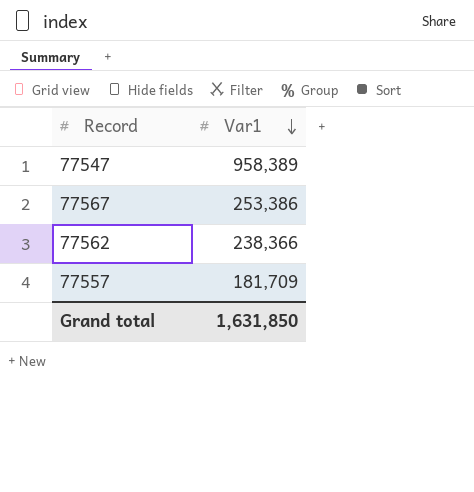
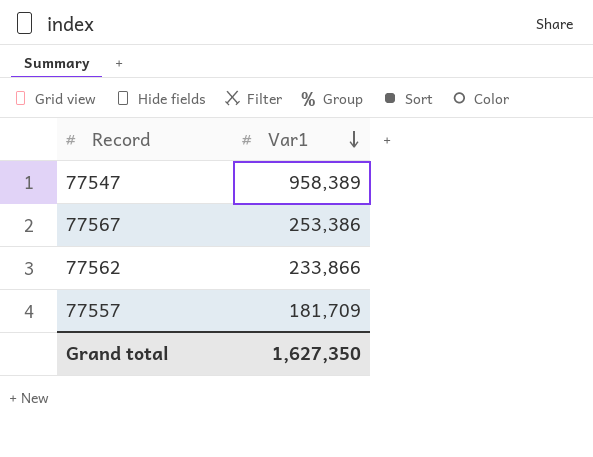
77562 | Var1: 238,366 -> 233,866
Grand total | Var1: 1,631,850 -> 1,627,350

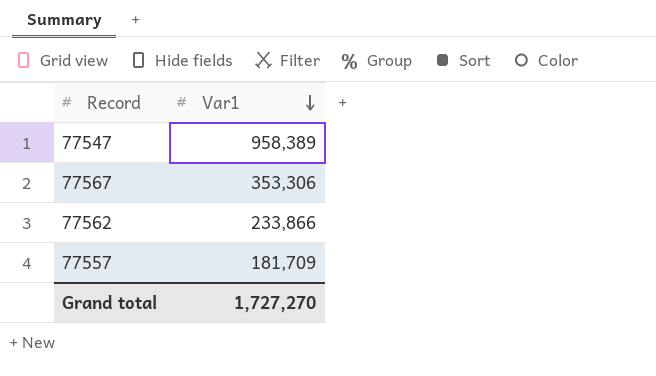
77567 | Var1: 253,386 -> 353,306
Grand total | Var1: 1,627,350 -> 1,727,270

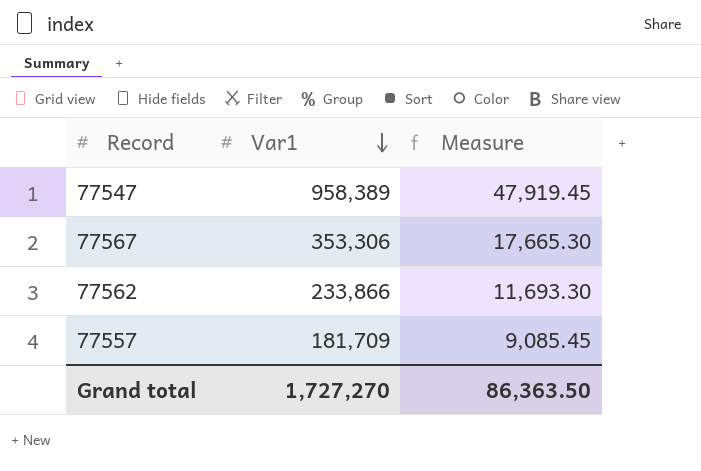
column Measure | formula: none -> [Var1] * 0.05

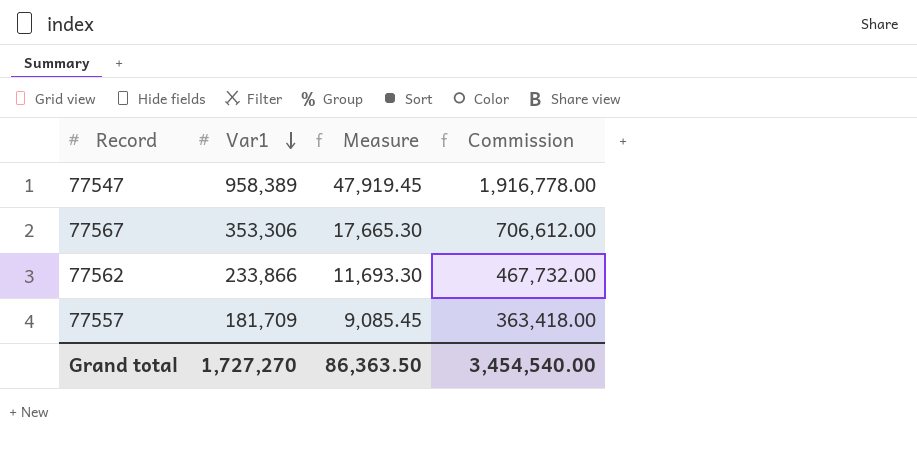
column Commission | formula: none -> [Var1] * 2

